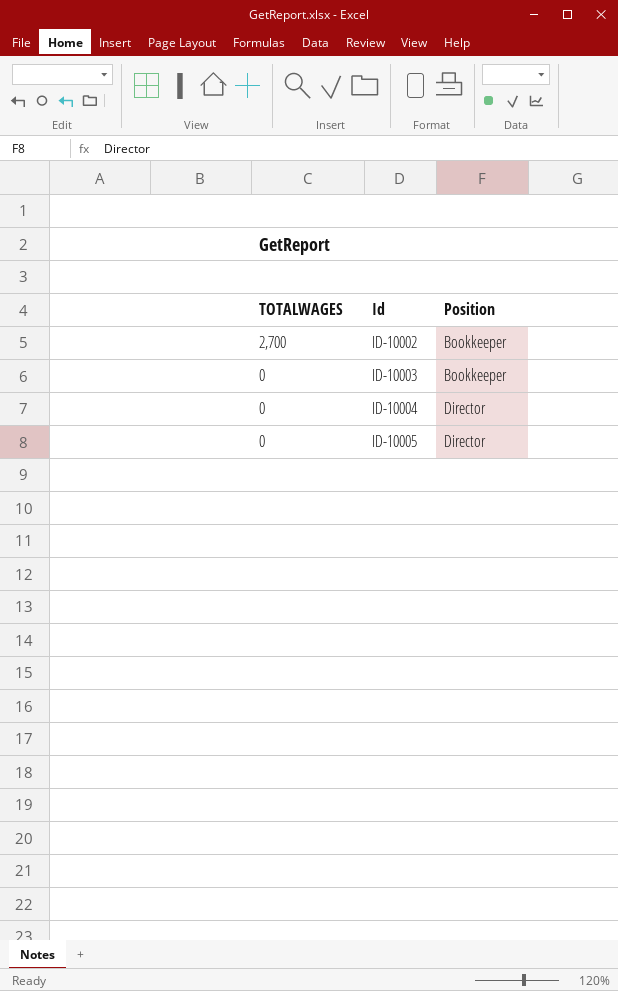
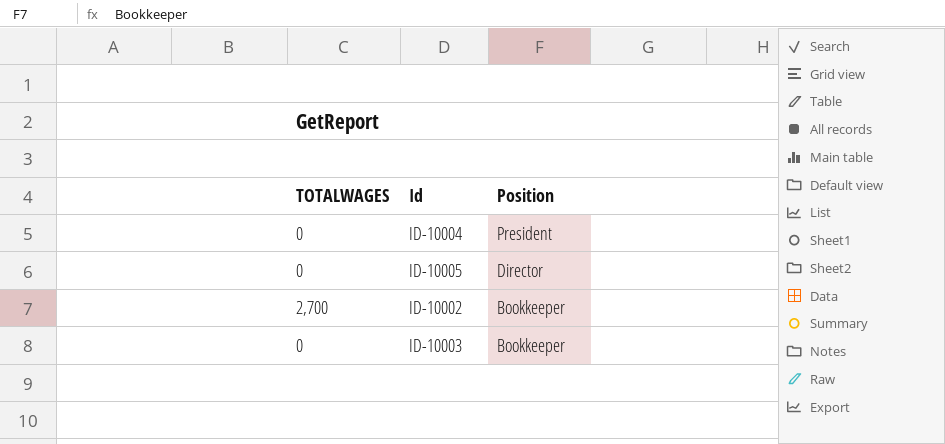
row order: TOTALWAGES descending -> Position descending
ID-10004 | Position: Director -> President

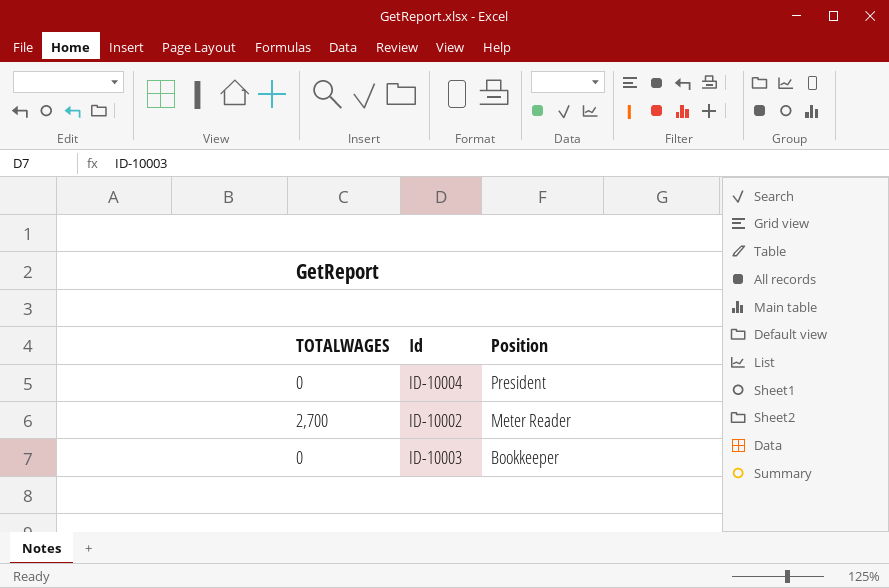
row ID-10005: 0 | Director -> none
ID-10002 | Position: Bookkeeper -> Meter Reader

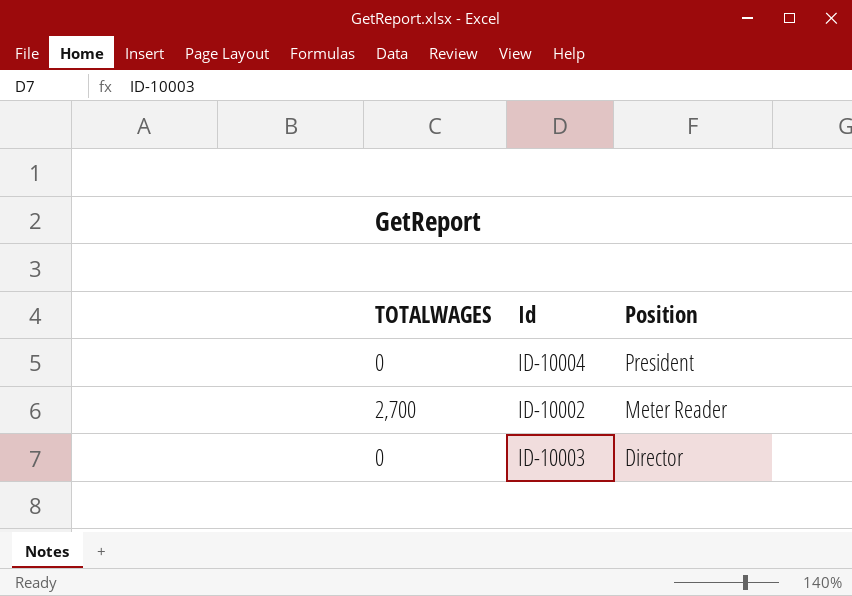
ID-10003 | Position: Bookkeeper -> Director

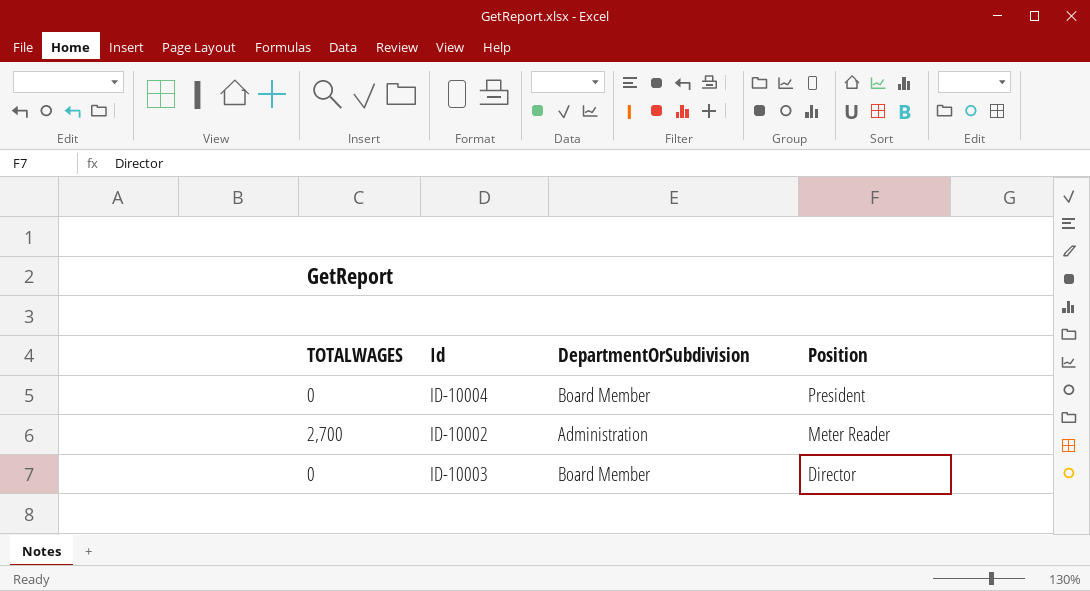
column DepartmentOrSubdivision | position: none -> 3

